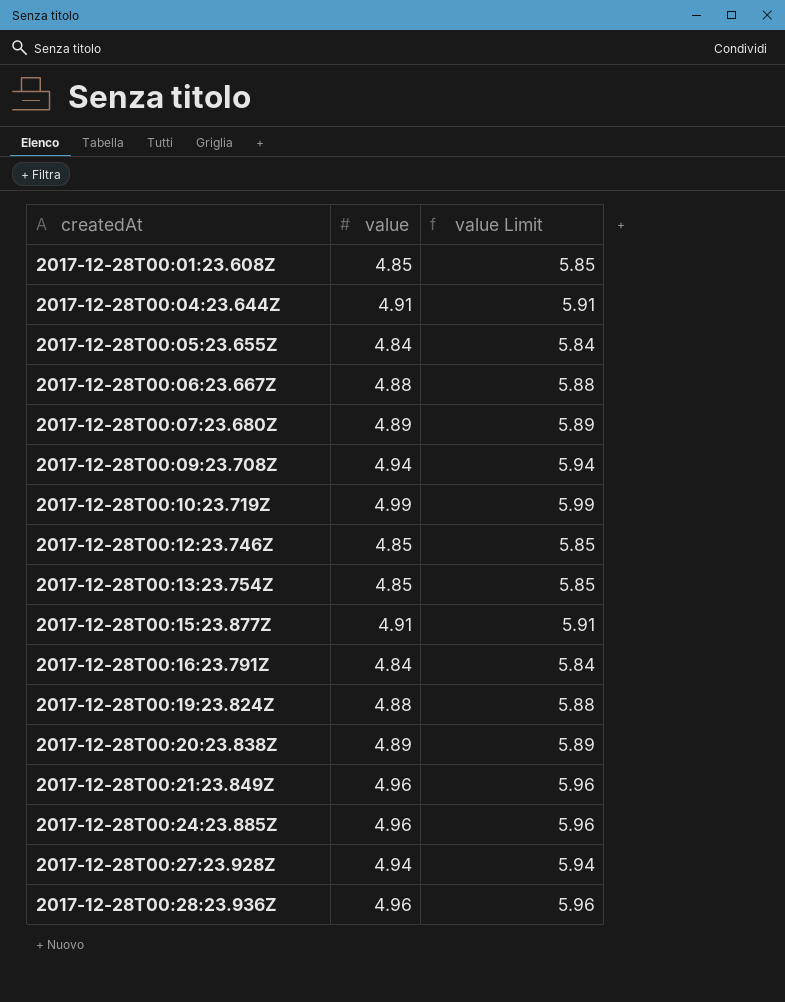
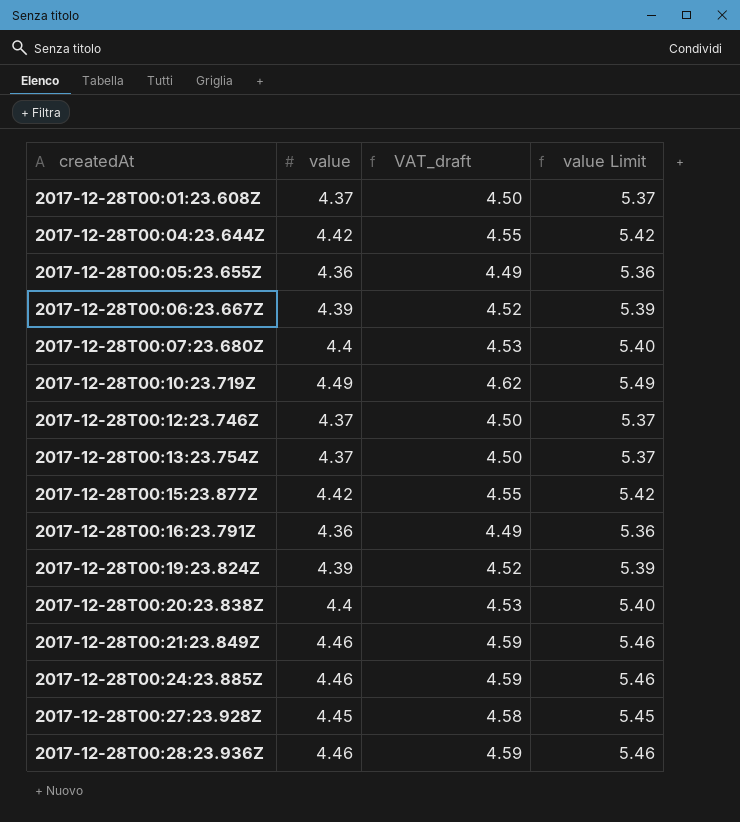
column VAT_draft | formula: none -> [value] * 1.03
row 2017-12-28T00:09:23.708Z: 4.94 | 5.94 -> none
2017-12-28T00:01:23.608Z | value: 4.85 -> 4.37
2017-12-28T00:01:23.608Z | value Limit: 5.85 -> 5.37
2017-12-28T00:04:23.644Z | value: 4.91 -> 4.42
2017-12-28T00:04:23.644Z | value Limit: 5.91 -> 5.42
2017-12-28T00:05:23.655Z | value: 4.84 -> 4.36
2017-12-28T00:05:23.655Z | value Limit: 5.84 -> 5.36
2017-12-28T00:06:23.667Z | value: 4.88 -> 4.39
2017-12-28T00:06:23.667Z | value Limit: 5.88 -> 5.39
2017-12-28T00:07:23.680Z | value: 4.89 -> 4.4
2017-12-28T00:07:23.680Z | value Limit: 5.89 -> 5.40
2017-12-28T00:10:23.719Z | value: 4.99 -> 4.49
2017-12-28T00:10:23.719Z | value Limit: 5.99 -> 5.49
2017-12-28T00:12:23.746Z | value: 4.85 -> 4.37
2017-12-28T00:12:23.746Z | value Limit: 5.85 -> 5.37
2017-12-28T00:13:23.754Z | value: 4.85 -> 4.37
2017-12-28T00:13:23.754Z | value Limit: 5.85 -> 5.37
2017-12-28T00:15:23.877Z | value: 4.91 -> 4.42
2017-12-28T00:15:23.877Z | value Limit: 5.91 -> 5.42
2017-12-28T00:16:23.791Z | value: 4.84 -> 4.36
2017-12-28T00:16:23.791Z | value Limit: 5.84 -> 5.36
2017-12-28T00:19:23.824Z | value: 4.88 -> 4.39
2017-12-28T00:19:23.824Z | value Limit: 5.88 -> 5.39
2017-12-28T00:20:23.838Z | value: 4.89 -> 4.4
2017-12-28T00:20:23.838Z | value Limit: 5.89 -> 5.40
2017-12-28T00:21:23.849Z | value: 4.96 -> 4.46
2017-12-28T00:21:23.849Z | value Limit: 5.96 -> 5.46
2017-12-28T00:24:23.885Z | value: 4.96 -> 4.46
2017-12-28T00:24:23.885Z | value Limit: 5.96 -> 5.46
2017-12-28T00:27:23.928Z | value: 4.94 -> 4.45
2017-12-28T00:27:23.928Z | value Limit: 5.94 -> 5.45
2017-12-28T00:28:23.936Z | value: 4.96 -> 4.46
2017-12-28T00:28:23.936Z | value Limit: 5.96 -> 5.46

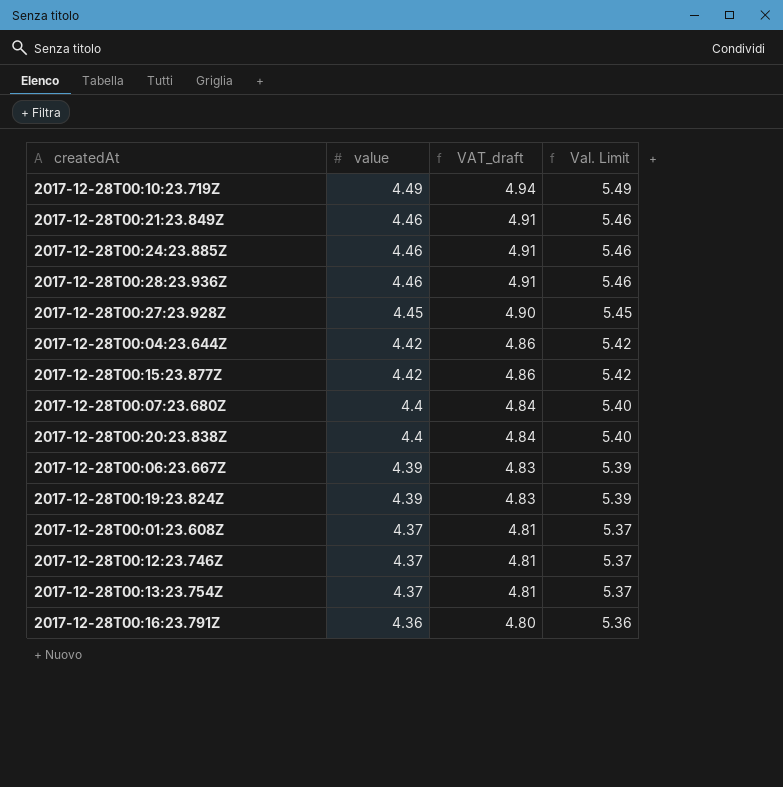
row order: createdAt ascending -> value descending
column VAT_draft | formula: [value] * 1.03 -> [value] * 1.1
column name: value Limit -> Val. Limit
row 2017-12-28T00:05:23.655Z: 4.36 | 4.49 | 5.36 -> none

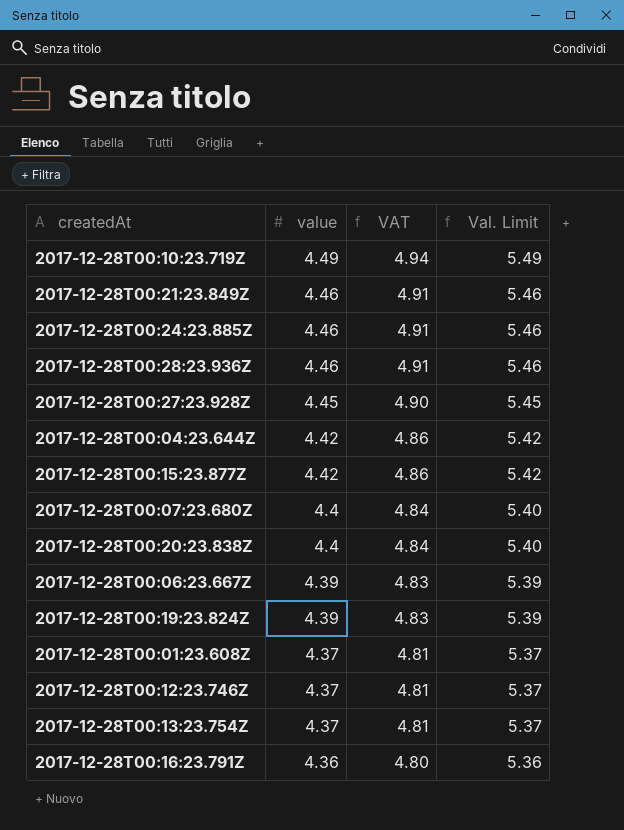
column name: VAT_draft -> VAT

